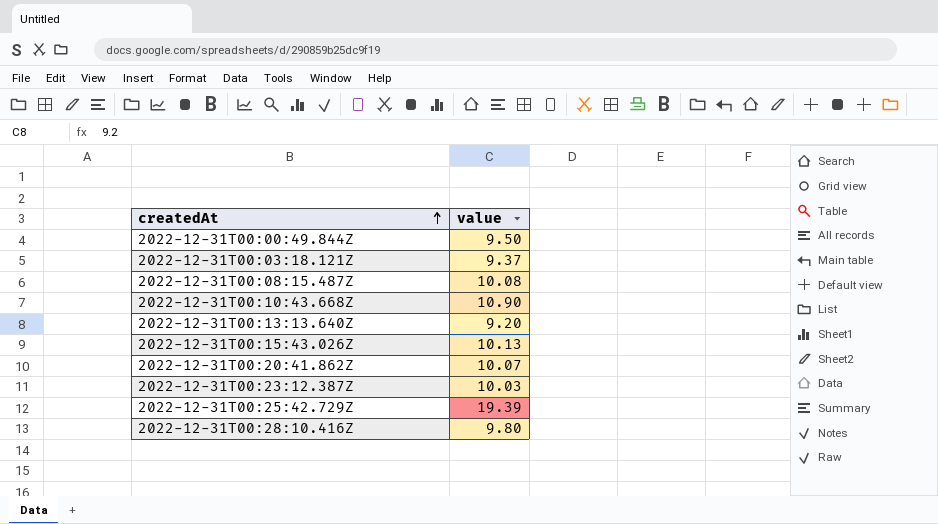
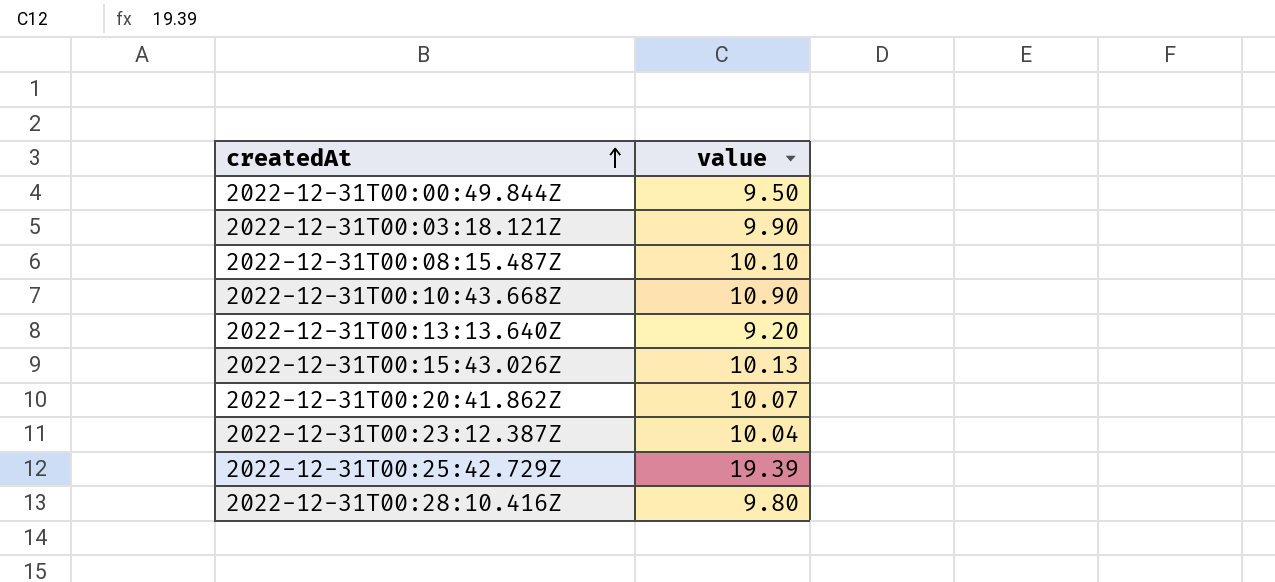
2022-12-31T00:03:18.121Z | value: 9.37 -> 9.90
2022-12-31T00:08:15.487Z | value: 10.08 -> 10.10
2022-12-31T00:23:12.387Z | value: 10.03 -> 10.04

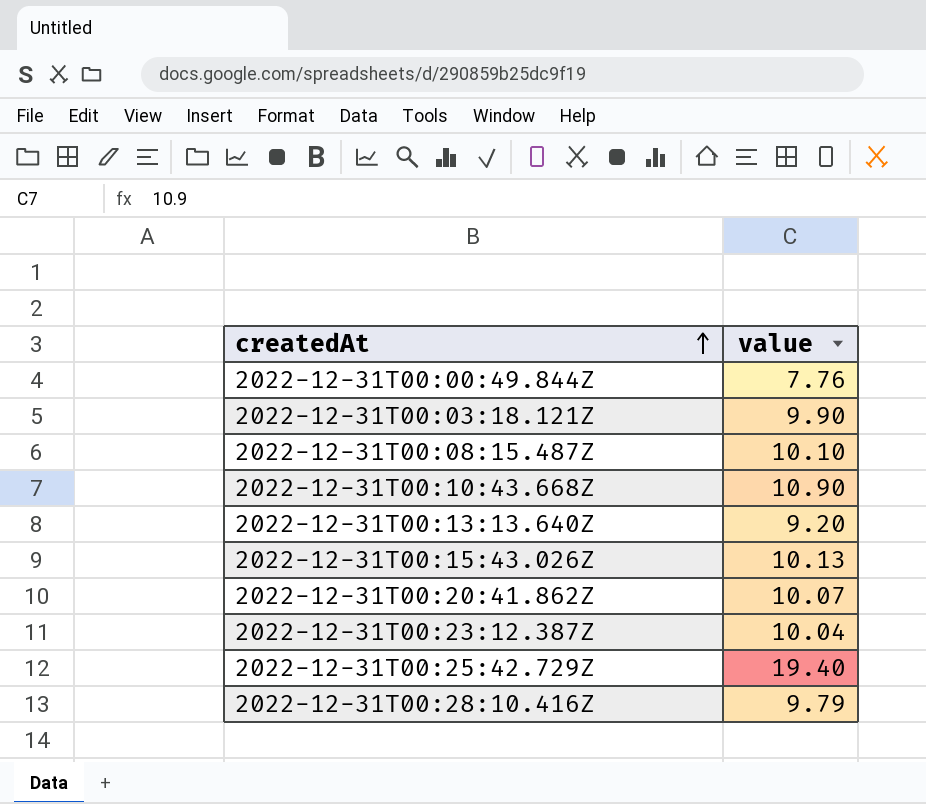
2022-12-31T00:00:49.844Z | value: 9.50 -> 7.76
2022-12-31T00:25:42.729Z | value: 19.39 -> 19.40
2022-12-31T00:28:10.416Z | value: 9.80 -> 9.79

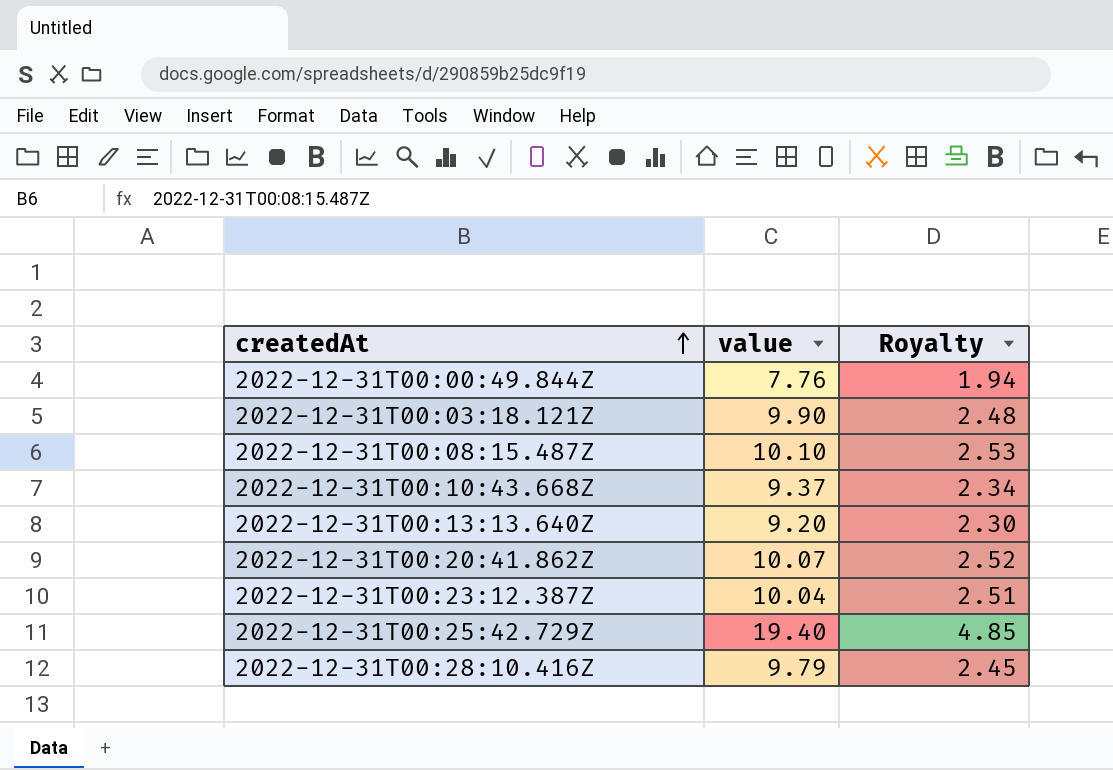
column Royalty | formula: none -> [value] * 0.25
row 2022-12-31T00:15:43.026Z: 10.13 -> none
2022-12-31T00:10:43.668Z | value: 10.90 -> 9.37

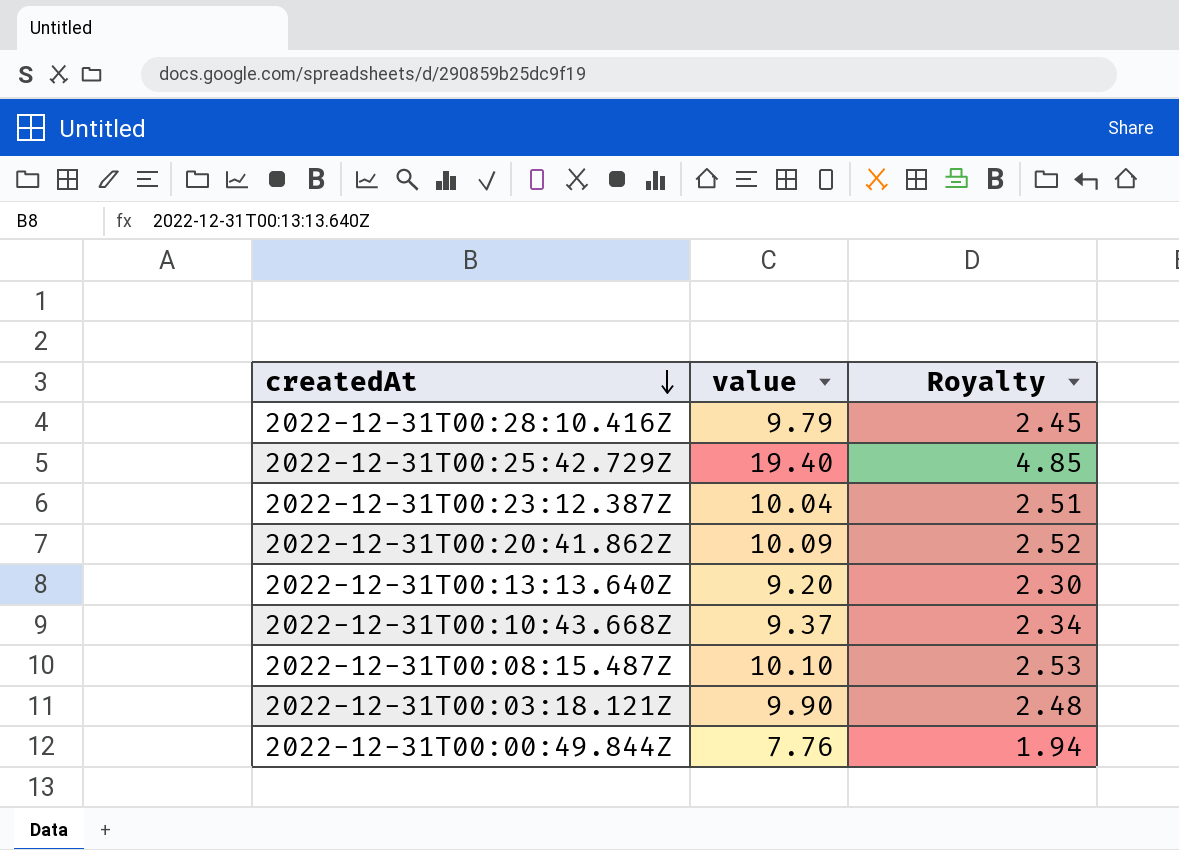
row order: createdAt ascending -> createdAt descending
2022-12-31T00:20:41.862Z | value: 10.07 -> 10.09

